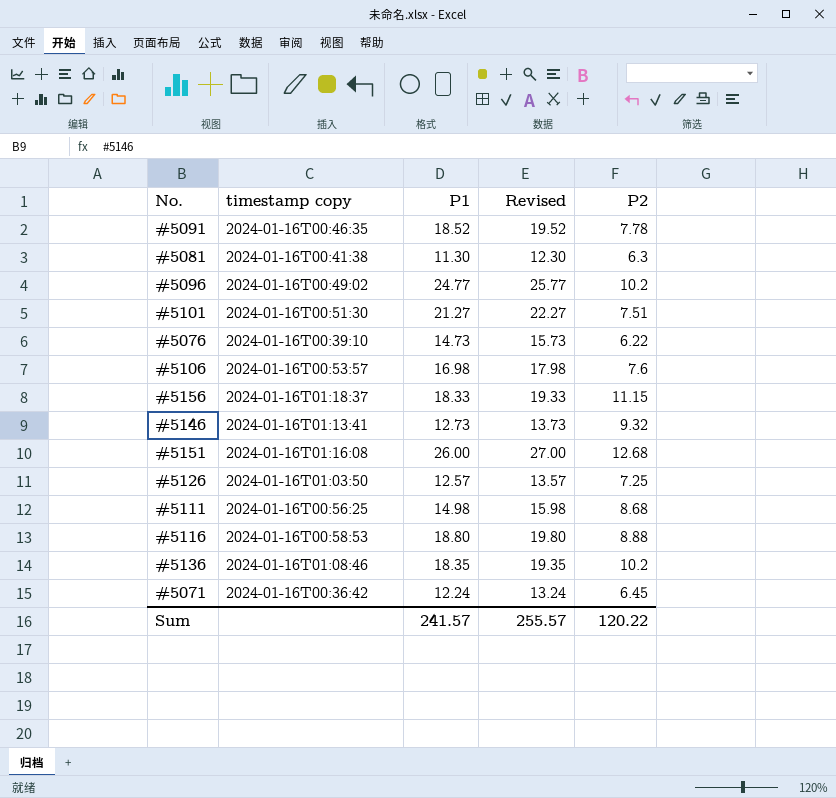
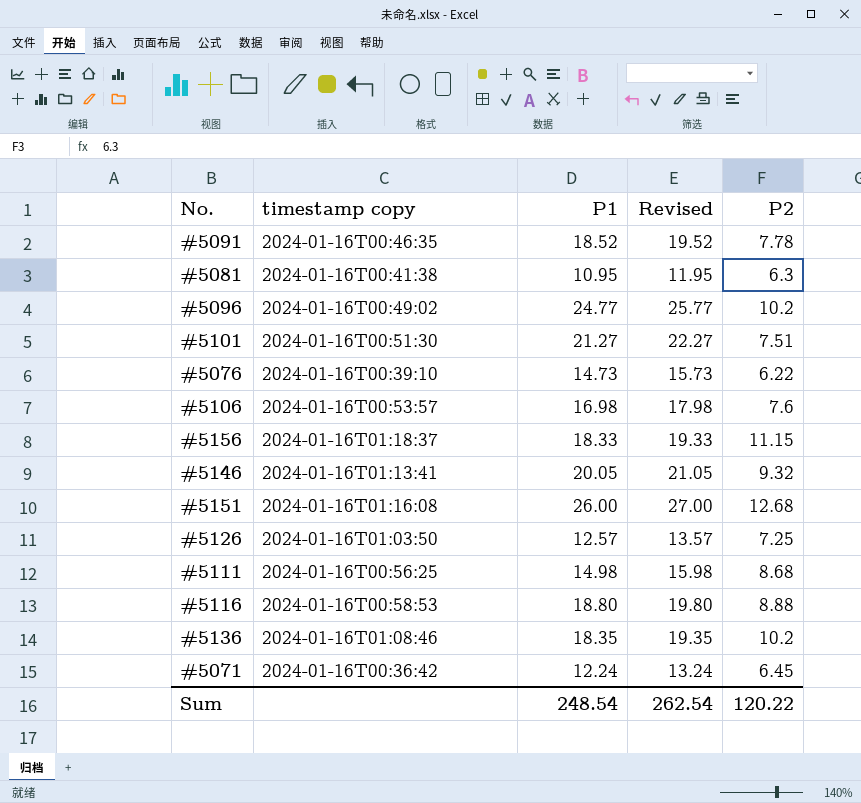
#5081 | P1: 11.30 -> 10.95
#5081 | Revised: 12.30 -> 11.95
#5146 | P1: 12.73 -> 20.05
#5146 | Revised: 13.73 -> 21.05
Sum | P1: 241.57 -> 248.54
Sum | Revised: 255.57 -> 262.54

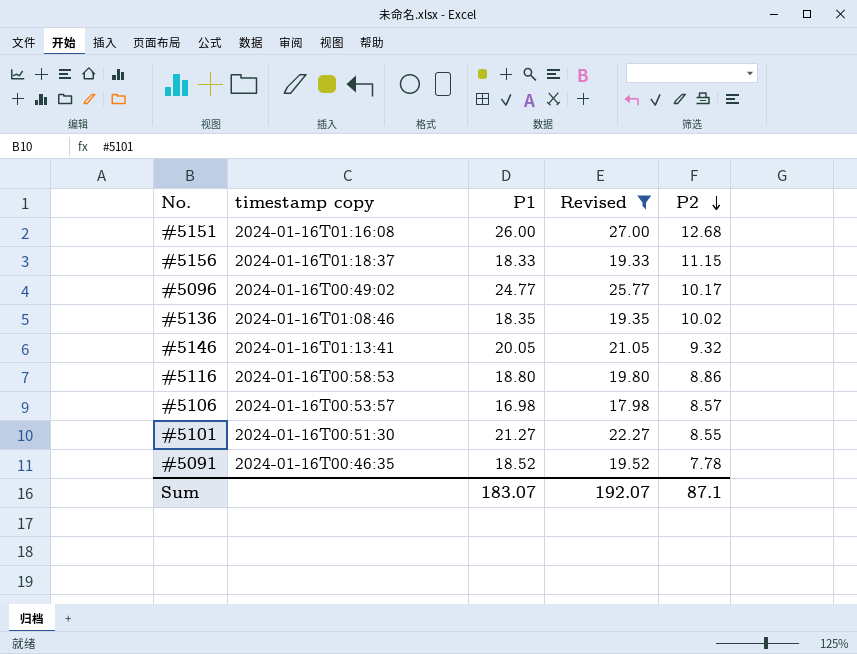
filter: none -> Revised >= 17.98
row order: none -> P2 descending
#5096 | P2: 10.2 -> 10.17
#5136 | P2: 10.2 -> 10.02
#5116 | P2: 8.88 -> 8.86
#5106 | P2: 7.6 -> 8.57
#5101 | P2: 7.51 -> 8.55
Sum | P1: 248.54 -> 183.07
Sum | Revised: 262.54 -> 192.07
Sum | P2: 120.22 -> 87.1

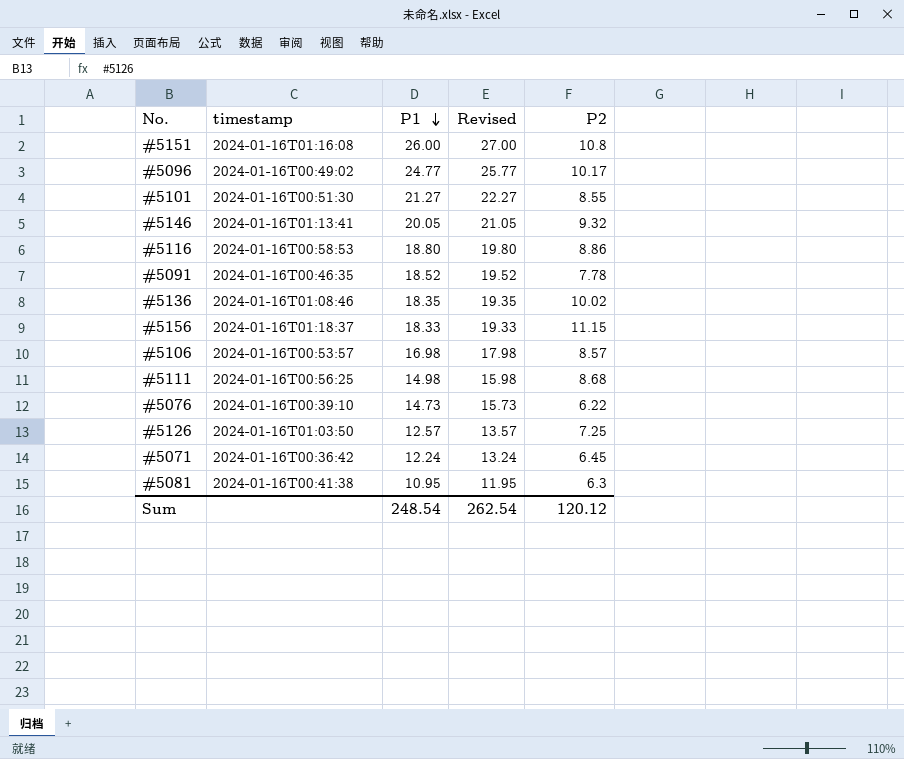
filter: Revised >= 17.98 -> none
row order: P2 descending -> P1 descending
column name: timestamp copy -> timestamp
#5151 | P2: 12.68 -> 10.8
Sum | P1: 183.07 -> 248.54
Sum | Revised: 192.07 -> 262.54
Sum | P2: 87.1 -> 120.12

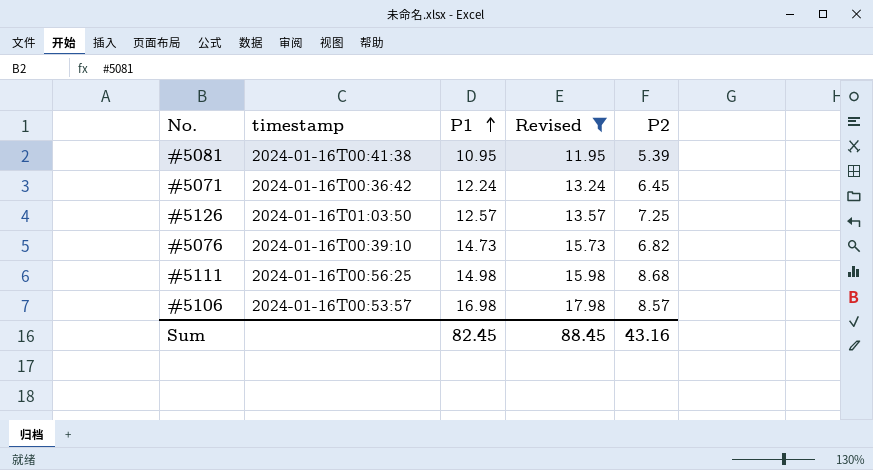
filter: none -> Revised <= 17.98
row order: P1 descending -> P1 ascending
#5081 | P2: 6.3 -> 5.39
#5076 | P2: 6.22 -> 6.82
Sum | P1: 248.54 -> 82.45
Sum | Revised: 262.54 -> 88.45
Sum | P2: 120.12 -> 43.16

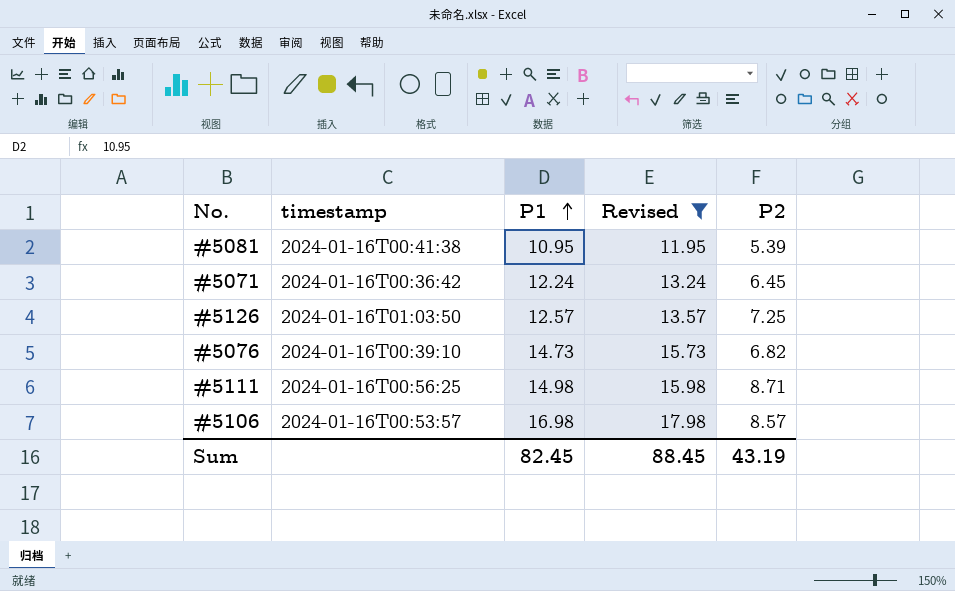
#5111 | P2: 8.68 -> 8.71
Sum | P2: 43.16 -> 43.19

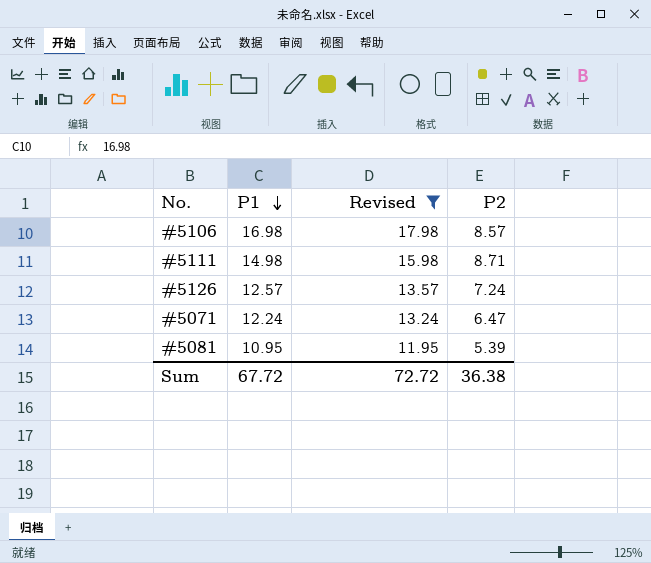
row order: P1 ascending -> P1 descending
column timestamp | position: 2 -> none
row #5076: 2024-01-16T00:39:10 | 14.73 | 15.73 | 6.82 -> none
#5126 | P2: 7.25 -> 7.24
#5071 | P2: 6.45 -> 6.47
Sum | P1: 82.45 -> 67.72
Sum | Revised: 88.45 -> 72.72
Sum | P2: 43.19 -> 36.38

